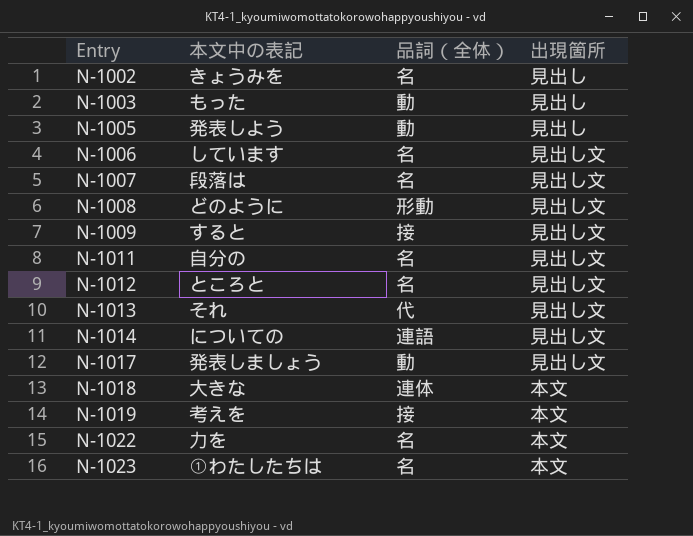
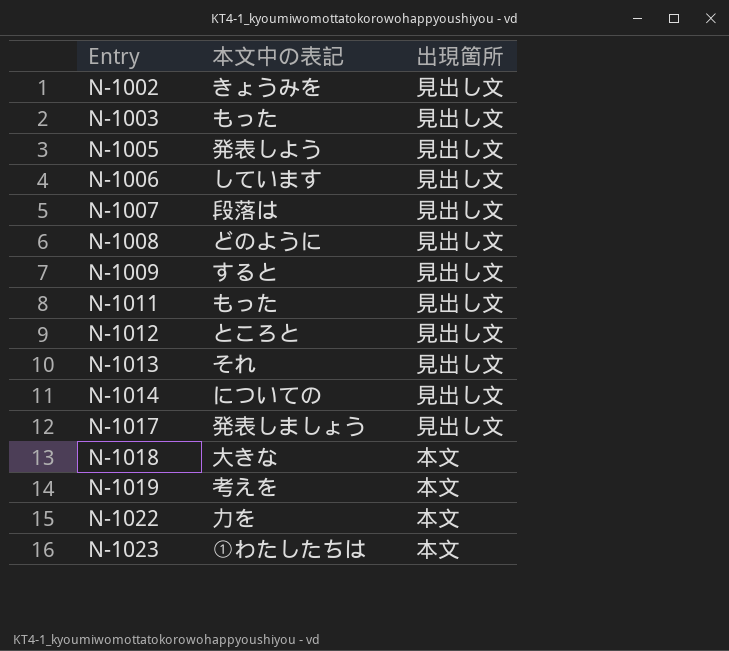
column 品詞（全体） | position: 3 -> none
N-1002 | 出現箇所: 見出し -> 見出し文
N-1003 | 出現箇所: 見出し -> 見出し文
N-1005 | 出現箇所: 見出し -> 見出し文
N-1011 | 本文中の表記: 自分の -> もった

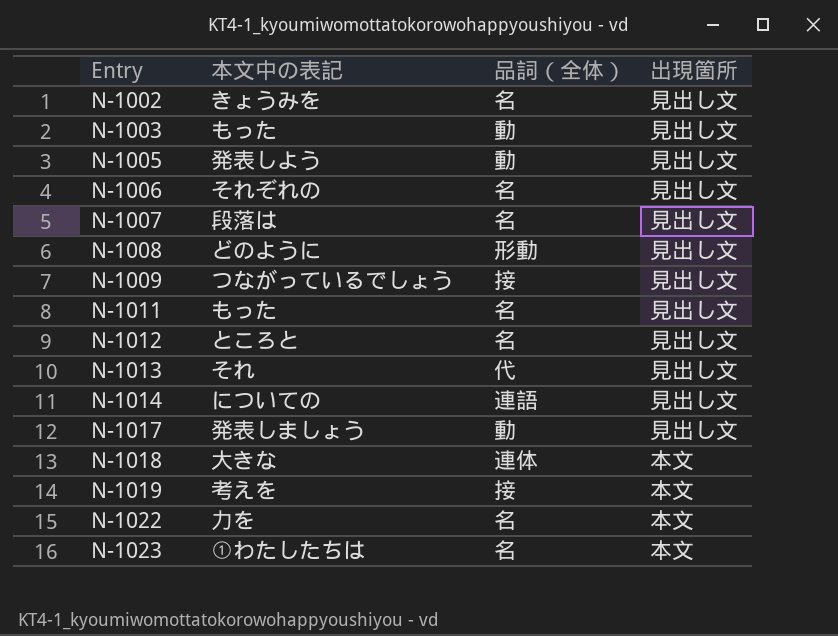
column 品詞（全体） | position: none -> 3
N-1006 | 本文中の表記: しています -> それぞれの
N-1009 | 本文中の表記: すると -> つながっているでしょう

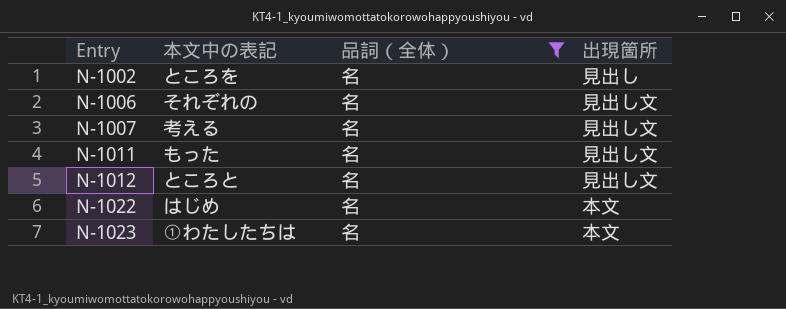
filter: none -> 品詞（全体） = 名
N-1002 | 本文中の表記: きょうみを -> ところを
N-1002 | 出現箇所: 見出し文 -> 見出し
N-1007 | 本文中の表記: 段落は -> 考える
N-1022 | 本文中の表記: 力を -> はじめ

